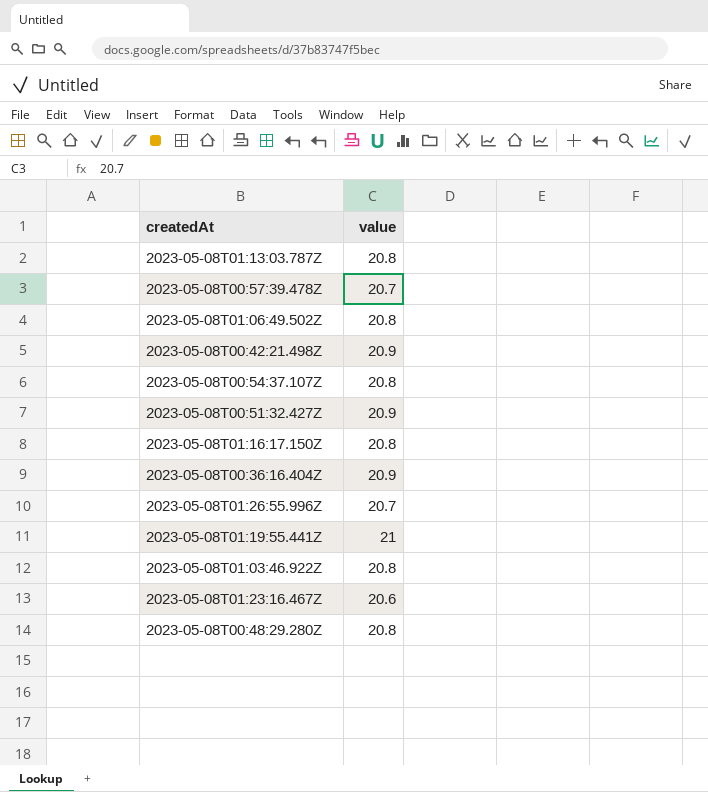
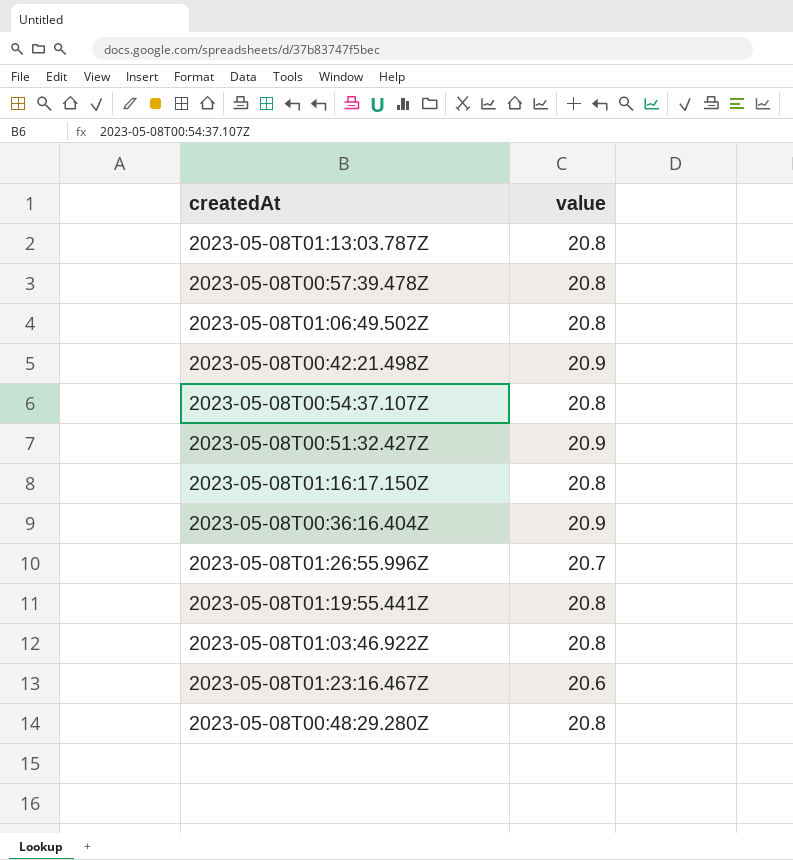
2023-05-08T00:57:39.478Z | value: 20.7 -> 20.8
2023-05-08T01:19:55.441Z | value: 21 -> 20.8

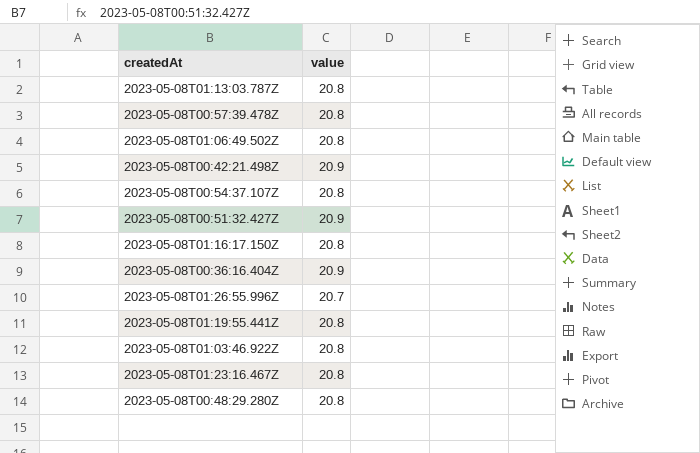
2023-05-08T01:23:16.467Z | value: 20.6 -> 20.8

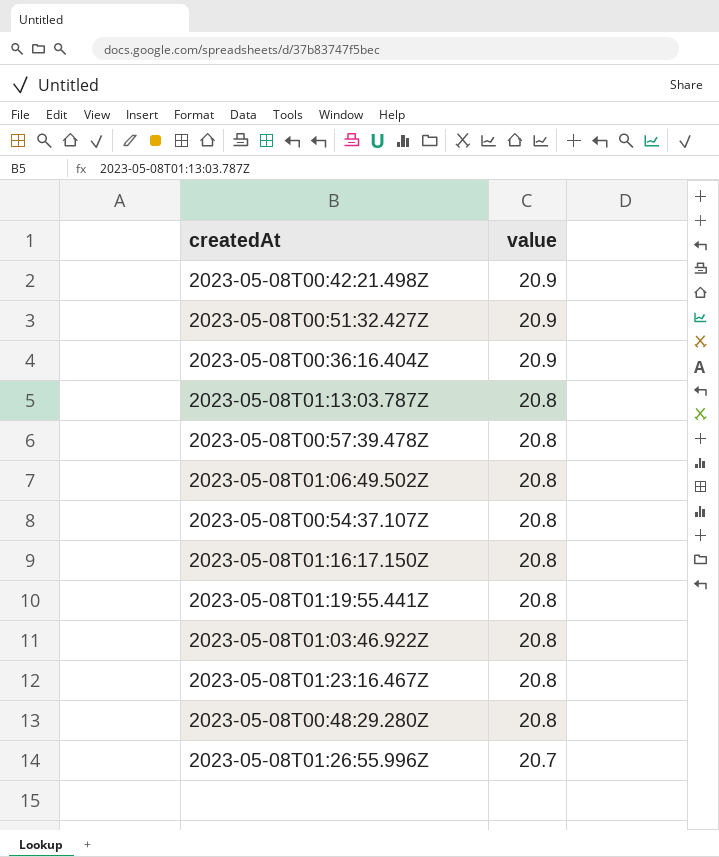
row order: none -> value descending

